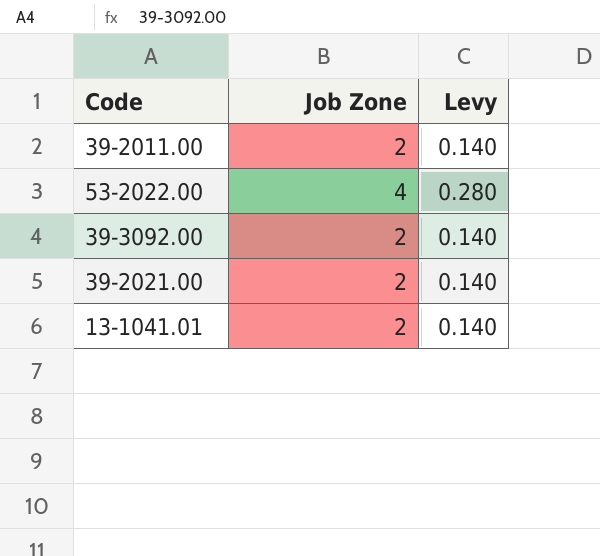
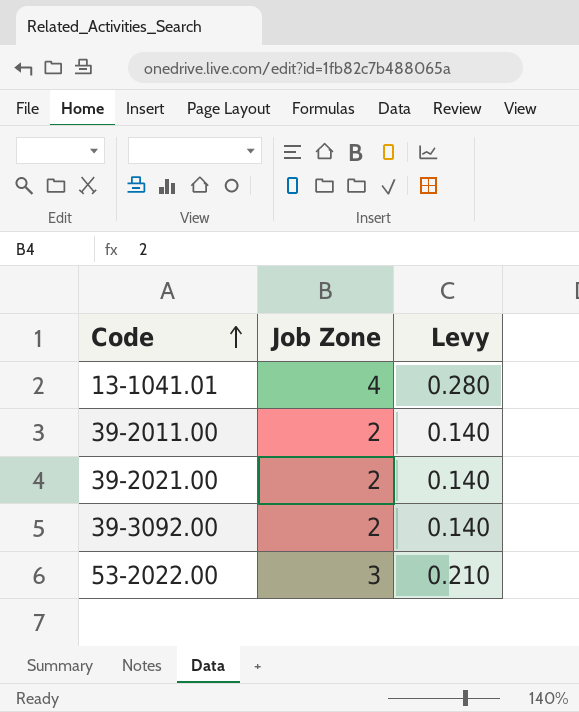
row order: none -> Code ascending
13-1041.01 | Job Zone: 2 -> 4
13-1041.01 | Levy: 0.140 -> 0.280
53-2022.00 | Job Zone: 4 -> 3
53-2022.00 | Levy: 0.280 -> 0.210

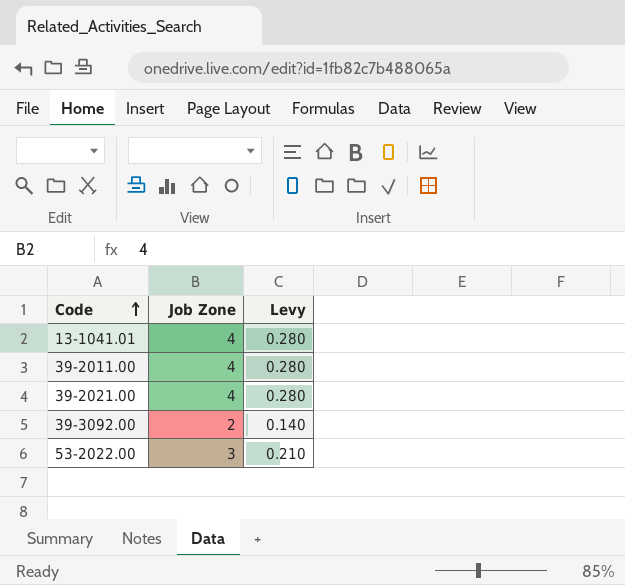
39-2011.00 | Job Zone: 2 -> 4
39-2011.00 | Levy: 0.140 -> 0.280
39-2021.00 | Job Zone: 2 -> 4
39-2021.00 | Levy: 0.140 -> 0.280

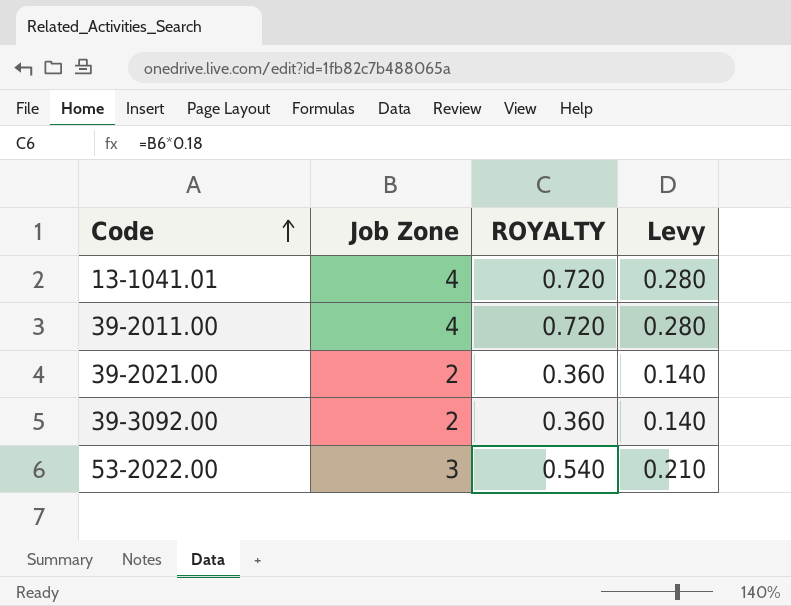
column ROYALTY | formula: none -> [Job Zone] * 0.18
39-2021.00 | Job Zone: 4 -> 2
39-2021.00 | Levy: 0.280 -> 0.140

